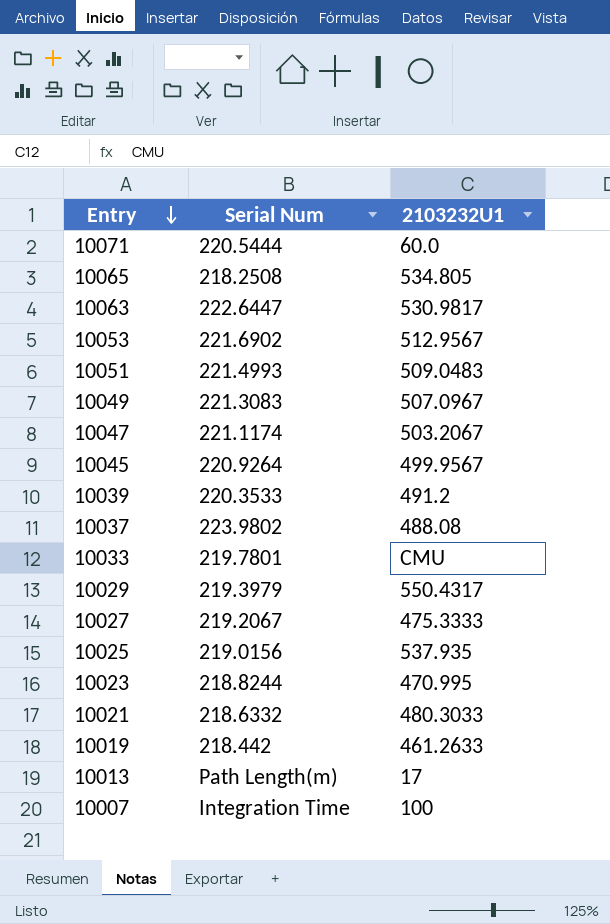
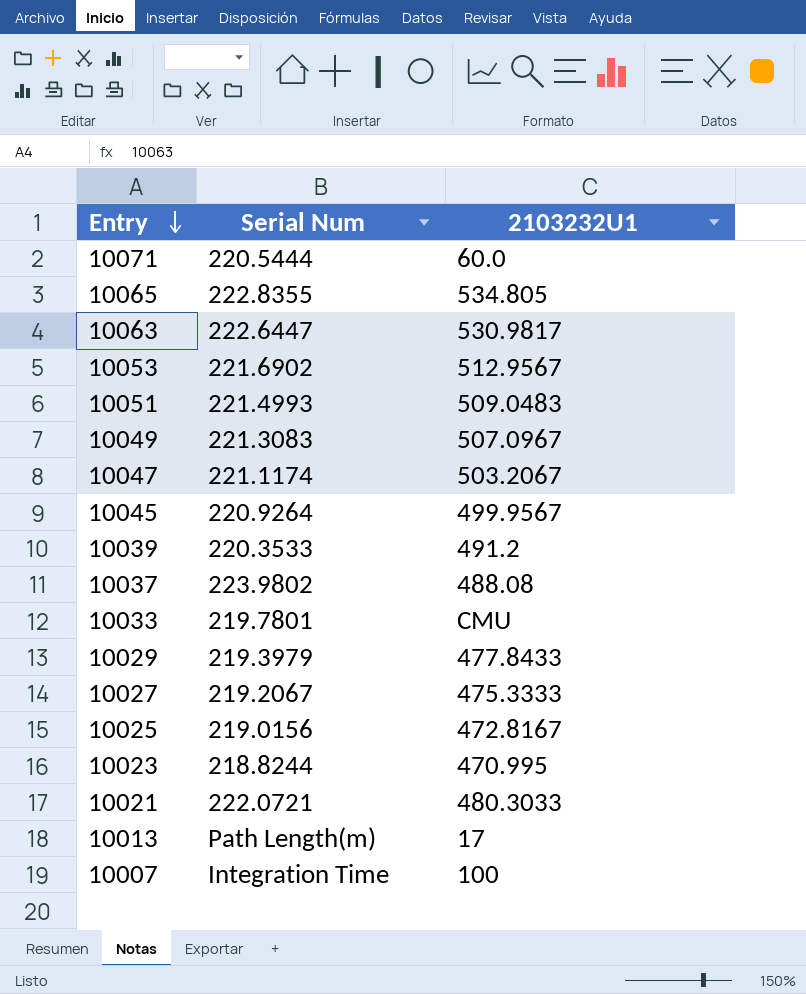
row 10019: 218.442 | 461.2633 -> none
10065 | Serial Num: 218.2508 -> 222.8355
10029 | 2103232U1: 550.4317 -> 477.8433
10025 | 2103232U1: 537.935 -> 472.8167
10021 | Serial Num: 218.6332 -> 222.0721

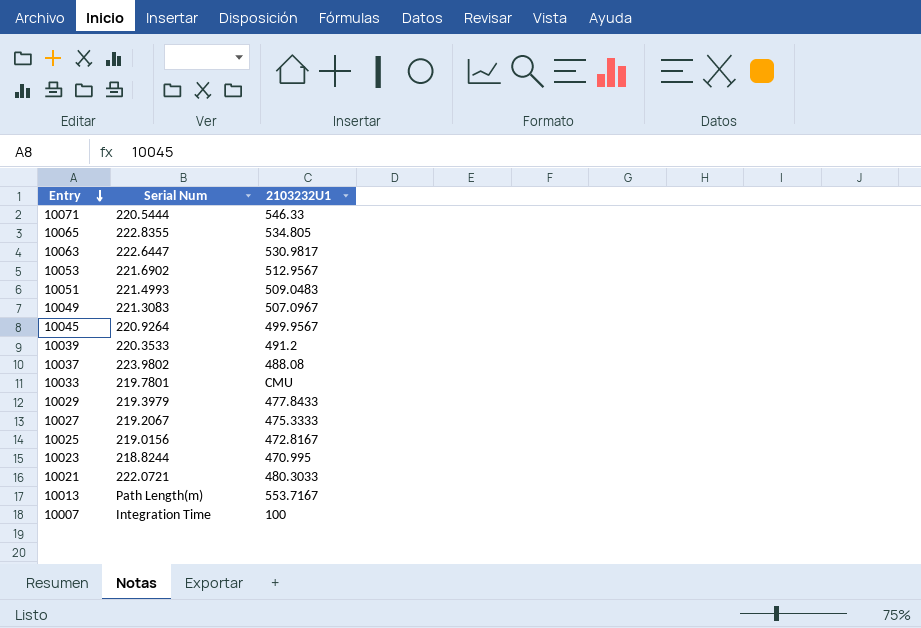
row 10047: 221.1174 | 503.2067 -> none
10071 | 2103232U1: 60.0 -> 546.33
10013 | 2103232U1: 17 -> 553.7167

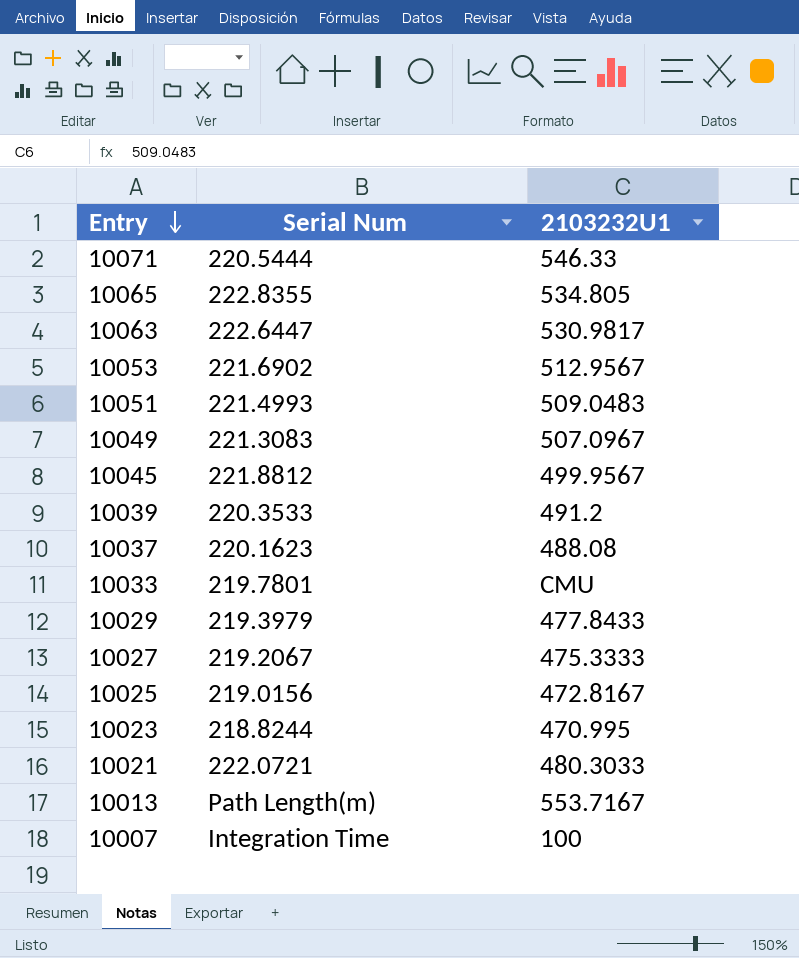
10045 | Serial Num: 220.9264 -> 221.8812
10037 | Serial Num: 223.9802 -> 220.1623

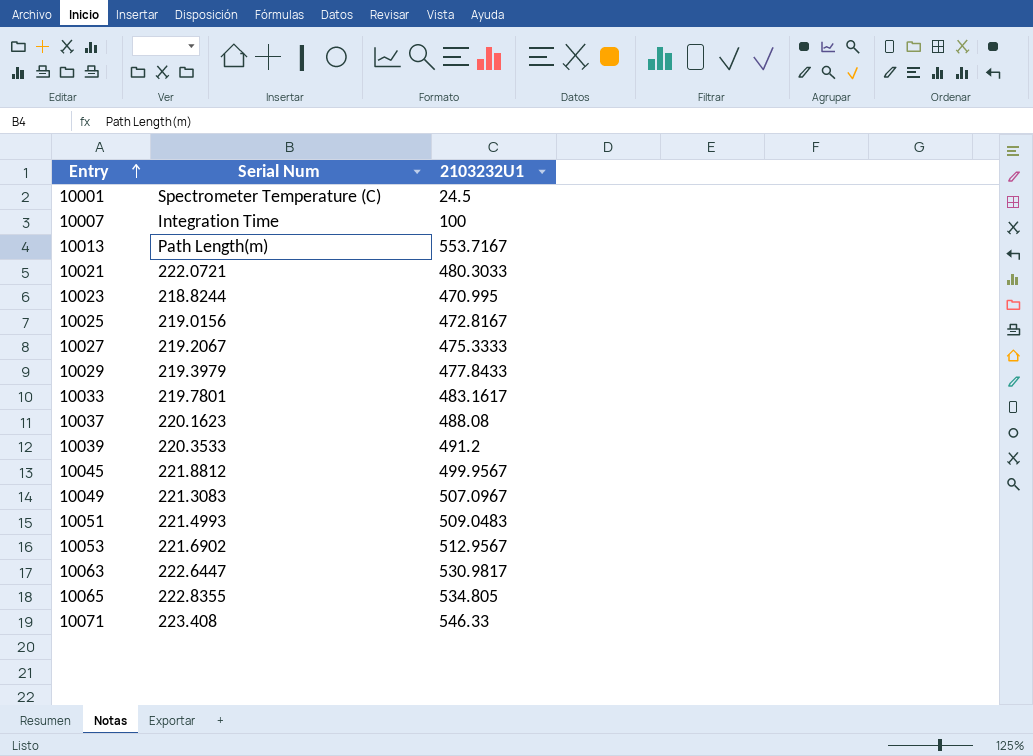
row order: Entry descending -> Entry ascending
row 10001: none -> Spectrometer Temperature (C) | 24.5
10033 | 2103232U1: CMU -> 483.1617
10071 | Serial Num: 220.5444 -> 223.408

